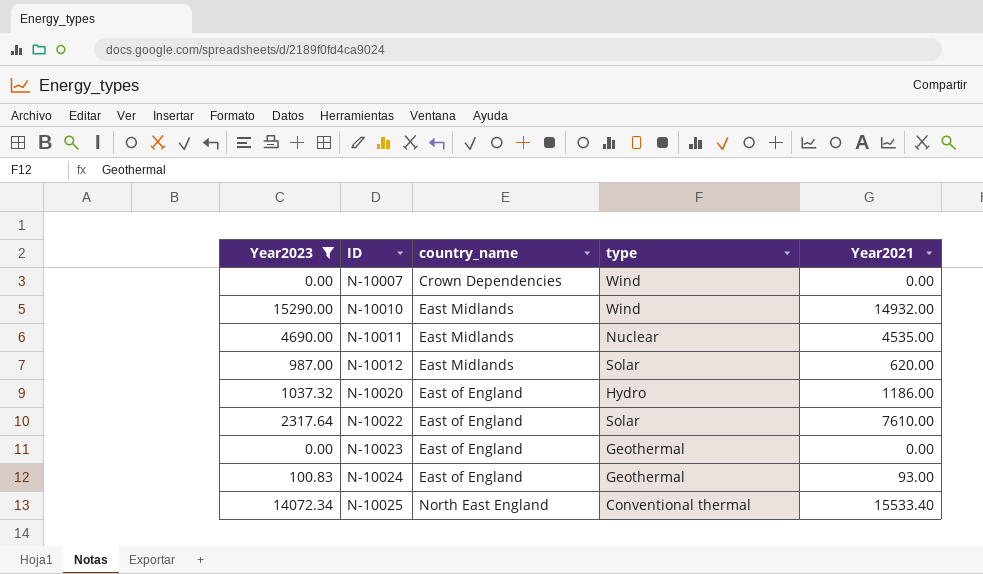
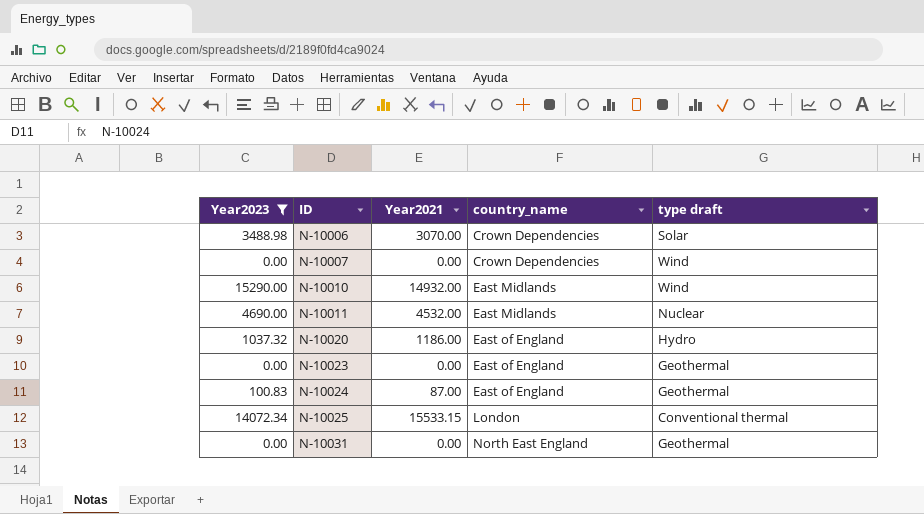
column Year2021 | position: 5 -> 3
column name: type -> type draft
row N-10012: 987.00 | East Midlands | Solar | 620.00 -> none
row N-10022: 2317.64 | East of England | Solar | 7610.00 -> none
row N-10006: none -> 3488.98 | 3070.00 | Crown Dependencies | Solar
N-10011 | Year2021: 4535.00 -> 4532.00
N-10024 | Year2021: 93.00 -> 87.00
N-10025 | Year2021: 15533.40 -> 15533.15
N-10025 | country_name: North East England -> London
row N-10031: none -> 0.00 | 0.00 | North East England | Geothermal

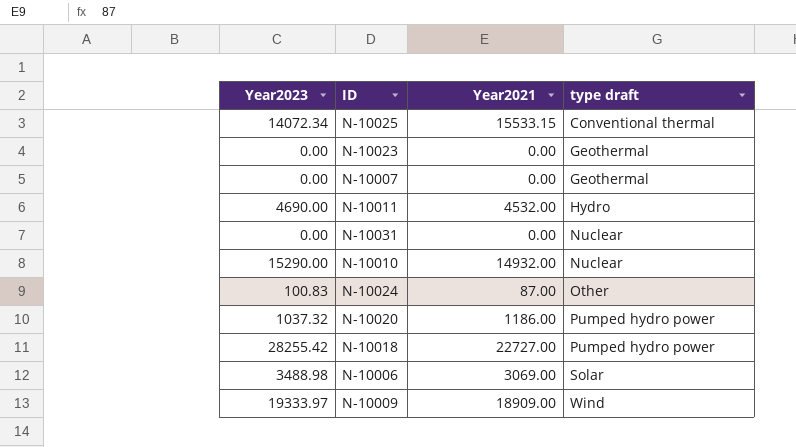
filter: Year2023 <= 15290.00 -> none
row order: ID ascending -> type draft ascending
column country_name | position: 4 -> none
N-10007 | type draft: Wind -> Geothermal
N-10011 | type draft: Nuclear -> Hydro
N-10031 | type draft: Geothermal -> Nuclear
N-10010 | type draft: Wind -> Nuclear
N-10024 | type draft: Geothermal -> Other
N-10020 | type draft: Hydro -> Pumped hydro power
N-10006 | Year2021: 3070.00 -> 3069.00

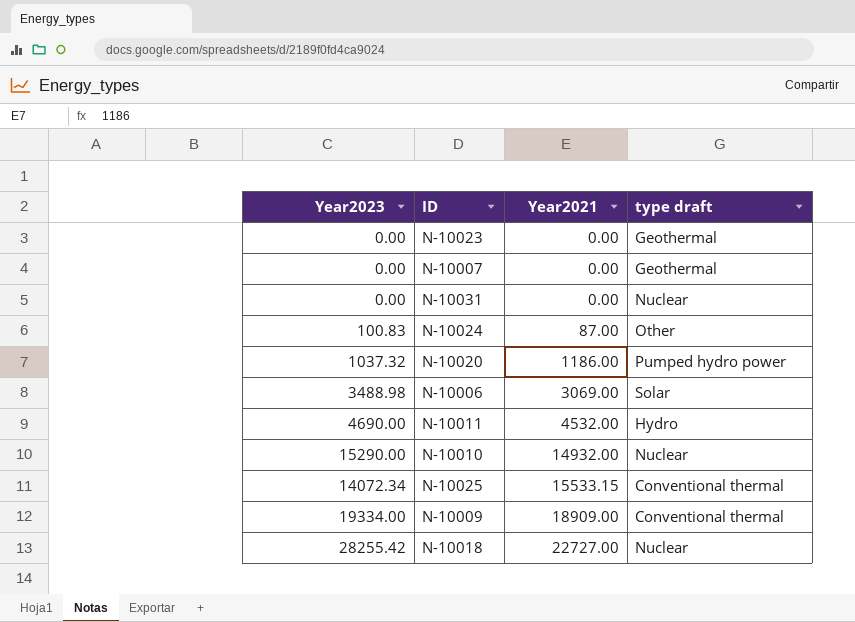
row order: type draft ascending -> Year2021 ascending
N-10009 | Year2023: 19333.97 -> 19334.00
N-10009 | type draft: Wind -> Conventional thermal
N-10018 | type draft: Pumped hydro power -> Nuclear

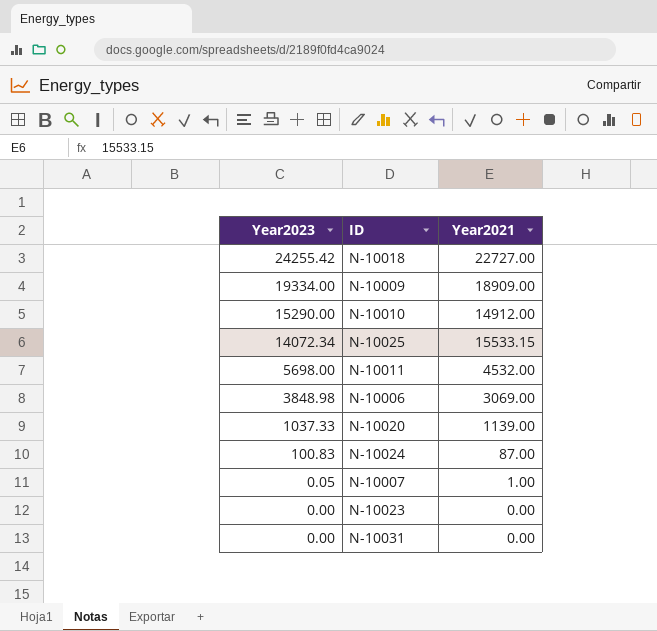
row order: Year2021 ascending -> Year2023 descending
column type draft | position: 4 -> none
N-10018 | Year2023: 28255.42 -> 24255.42
N-10010 | Year2021: 14932.00 -> 14912.00
N-10011 | Year2023: 4690.00 -> 5698.00
N-10006 | Year2023: 3488.98 -> 3848.98
N-10020 | Year2023: 1037.32 -> 1037.33
N-10020 | Year2021: 1186.00 -> 1139.00
N-10007 | Year2023: 0.00 -> 0.05
N-10007 | Year2021: 0.00 -> 1.00

